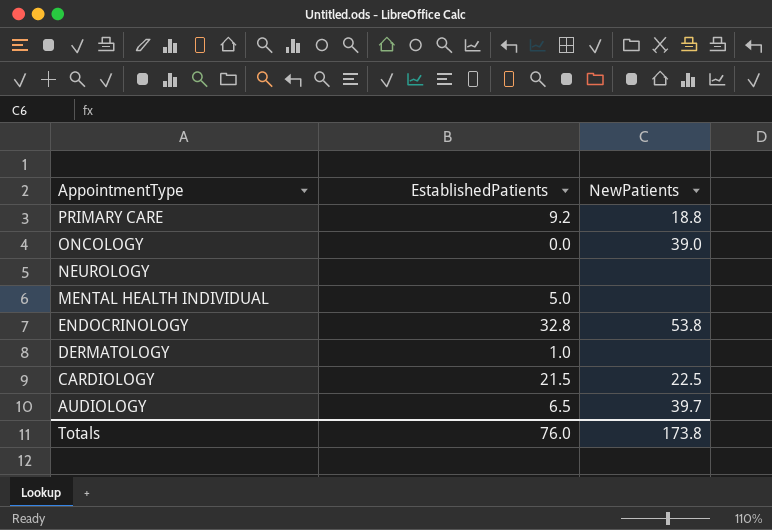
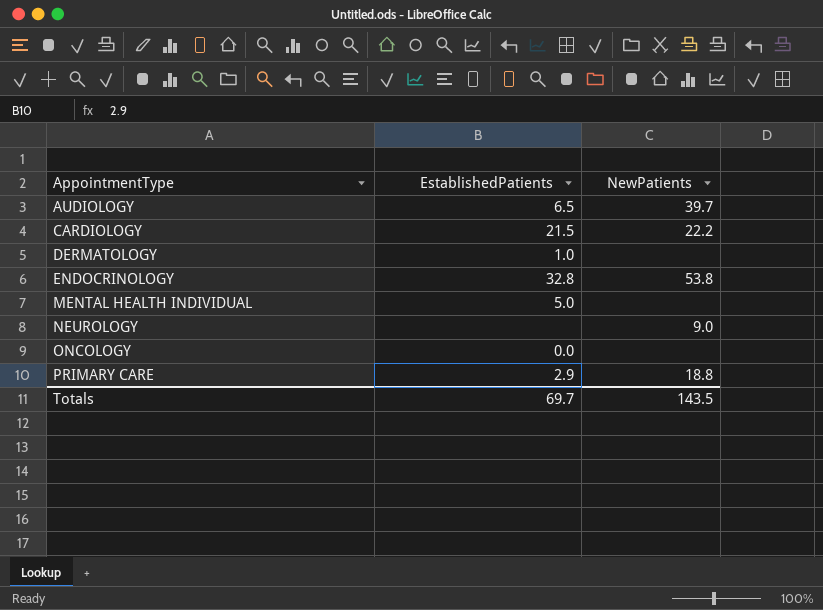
row order: AppointmentType descending -> AppointmentType ascending
CARDIOLOGY | NewPatients: 22.5 -> 22.2
NEUROLOGY | NewPatients: none -> 9.0
ONCOLOGY | NewPatients: 39.0 -> none
PRIMARY CARE | EstablishedPatients: 9.2 -> 2.9
Totals | EstablishedPatients: 76.0 -> 69.7
Totals | NewPatients: 173.8 -> 143.5

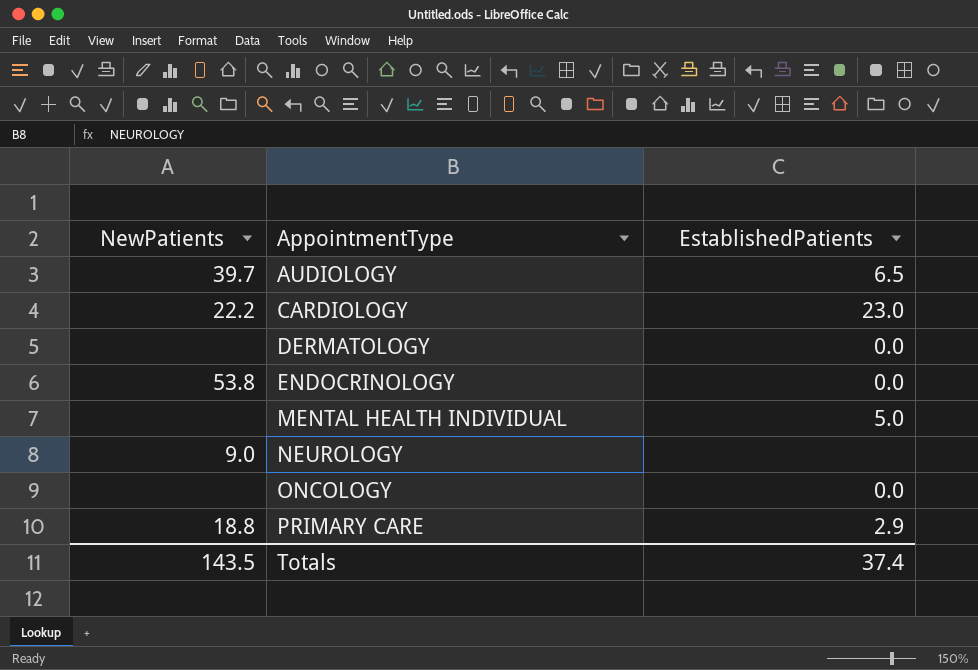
column NewPatients | position: 3 -> 1
CARDIOLOGY | EstablishedPatients: 21.5 -> 23.0
DERMATOLOGY | EstablishedPatients: 1.0 -> 0.0
ENDOCRINOLOGY | EstablishedPatients: 32.8 -> 0.0
Totals | EstablishedPatients: 69.7 -> 37.4

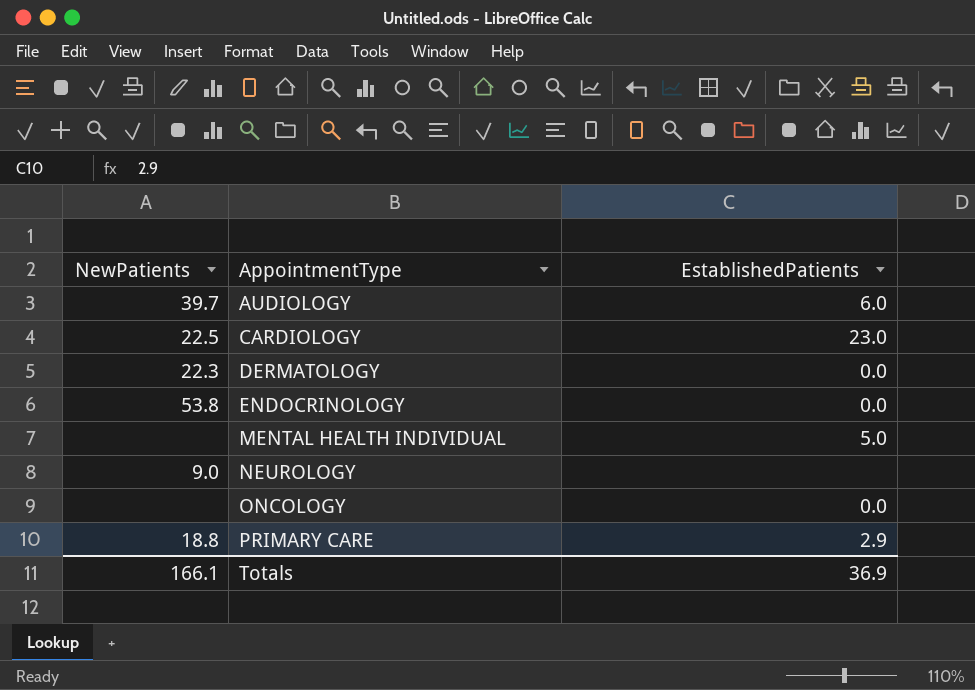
AUDIOLOGY | EstablishedPatients: 6.5 -> 6.0
CARDIOLOGY | NewPatients: 22.2 -> 22.5
DERMATOLOGY | NewPatients: none -> 22.3
Totals | NewPatients: 143.5 -> 166.1
Totals | EstablishedPatients: 37.4 -> 36.9

